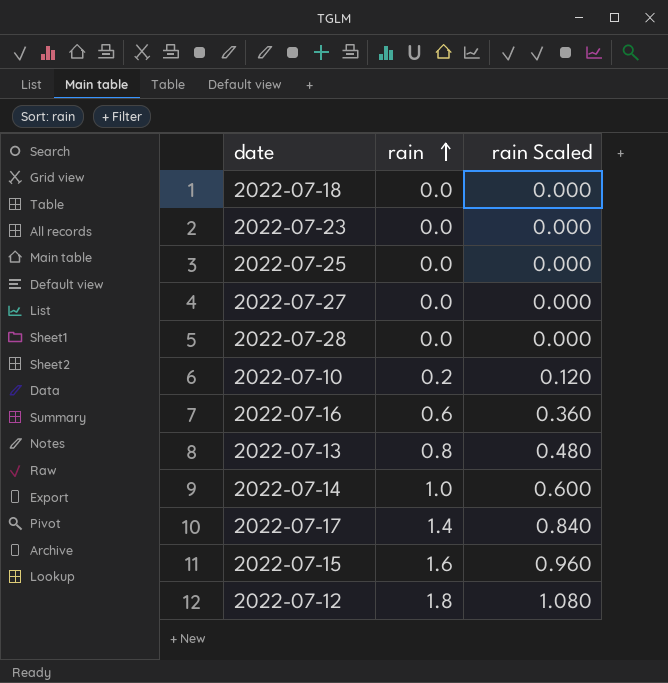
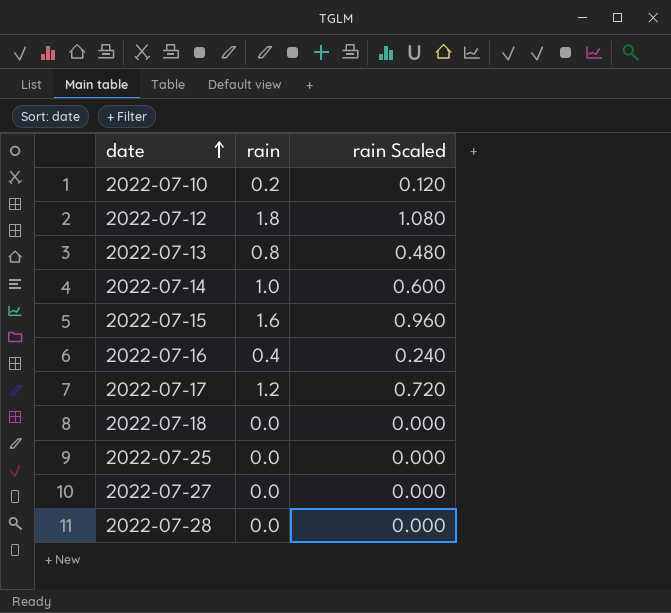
row order: rain ascending -> date ascending
row 2022-07-23: 0.0 | 0.000 -> none
2022-07-16 | rain: 0.6 -> 0.4
2022-07-16 | rain Scaled: 0.360 -> 0.240
2022-07-17 | rain: 1.4 -> 1.2
2022-07-17 | rain Scaled: 0.840 -> 0.720

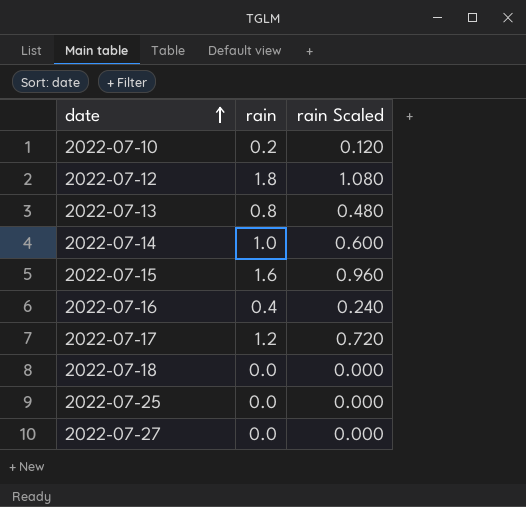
row 2022-07-28: 0.0 | 0.000 -> none

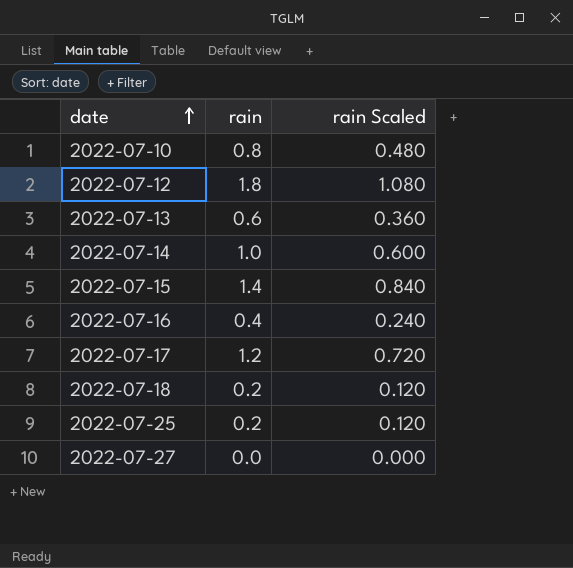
2022-07-10 | rain: 0.2 -> 0.8
2022-07-10 | rain Scaled: 0.120 -> 0.480
2022-07-13 | rain: 0.8 -> 0.6
2022-07-13 | rain Scaled: 0.480 -> 0.360
2022-07-15 | rain: 1.6 -> 1.4
2022-07-15 | rain Scaled: 0.960 -> 0.840
2022-07-18 | rain: 0.0 -> 0.2
2022-07-18 | rain Scaled: 0.000 -> 0.120
2022-07-25 | rain: 0.0 -> 0.2
2022-07-25 | rain Scaled: 0.000 -> 0.120

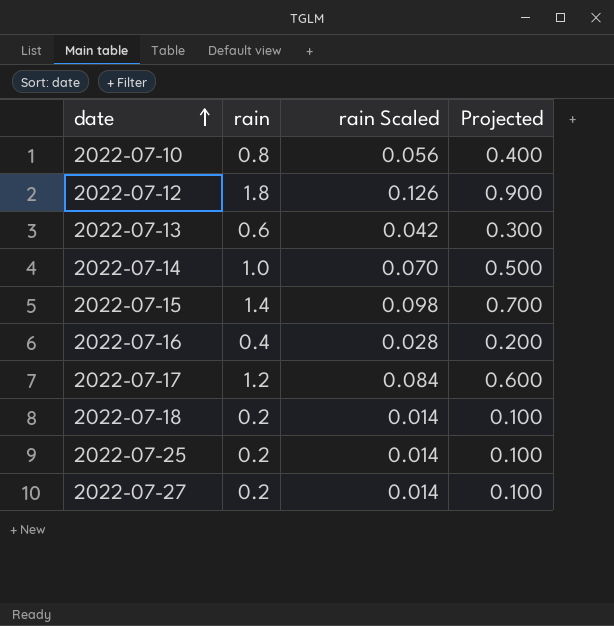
column rain Scaled | formula: [rain] * 0.6 -> [rain] * 0.07
column Projected | formula: none -> [rain] * 0.5
2022-07-27 | rain: 0.0 -> 0.2

